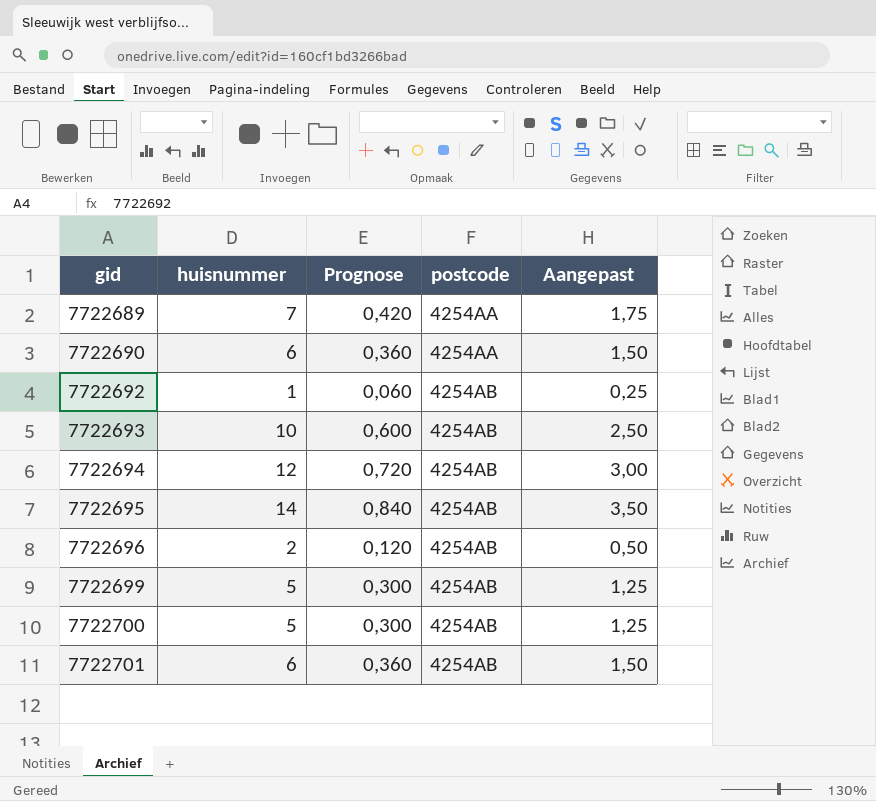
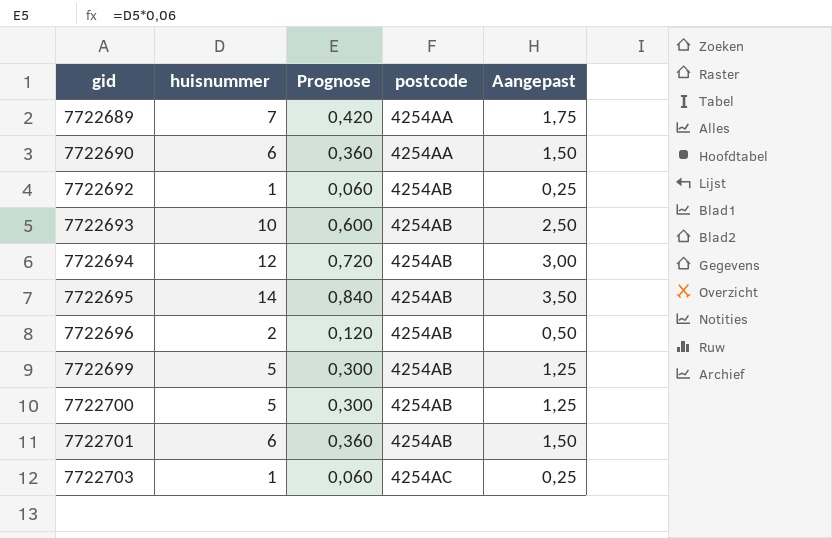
row 7722703: none -> 1 | 0,060 | 4254AC | 0,25

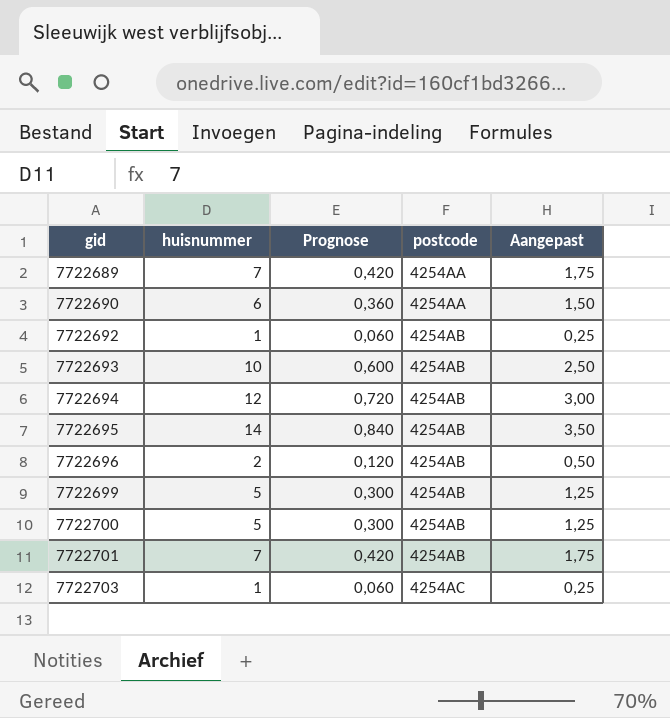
7722701 | huisnummer: 6 -> 7
7722701 | Prognose: 0,360 -> 0,420
7722701 | Aangepast: 1,50 -> 1,75

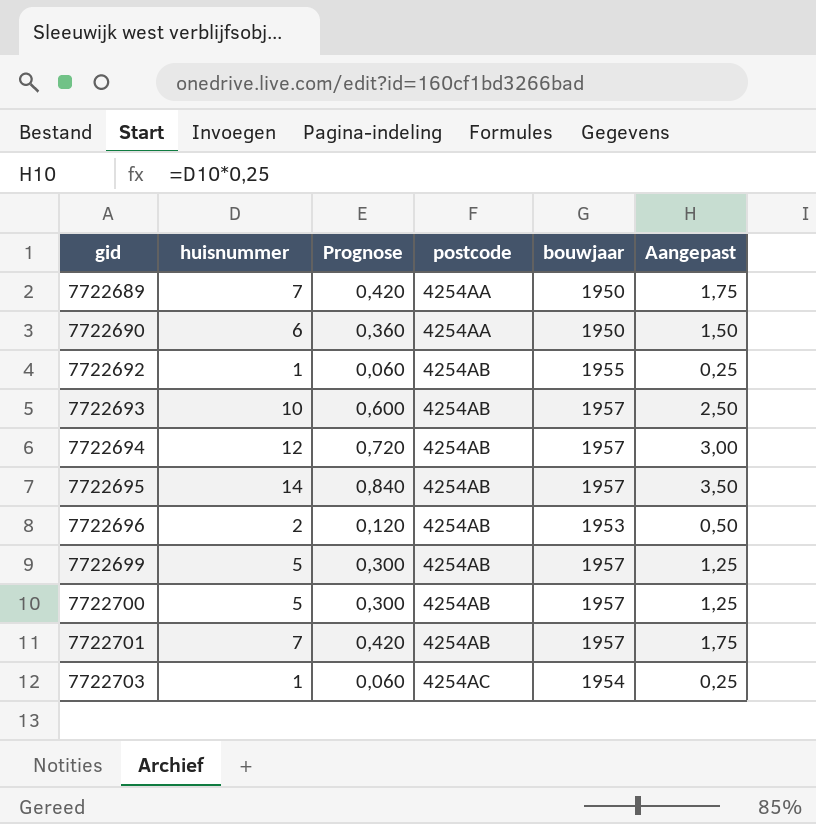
column bouwjaar | position: none -> 5

